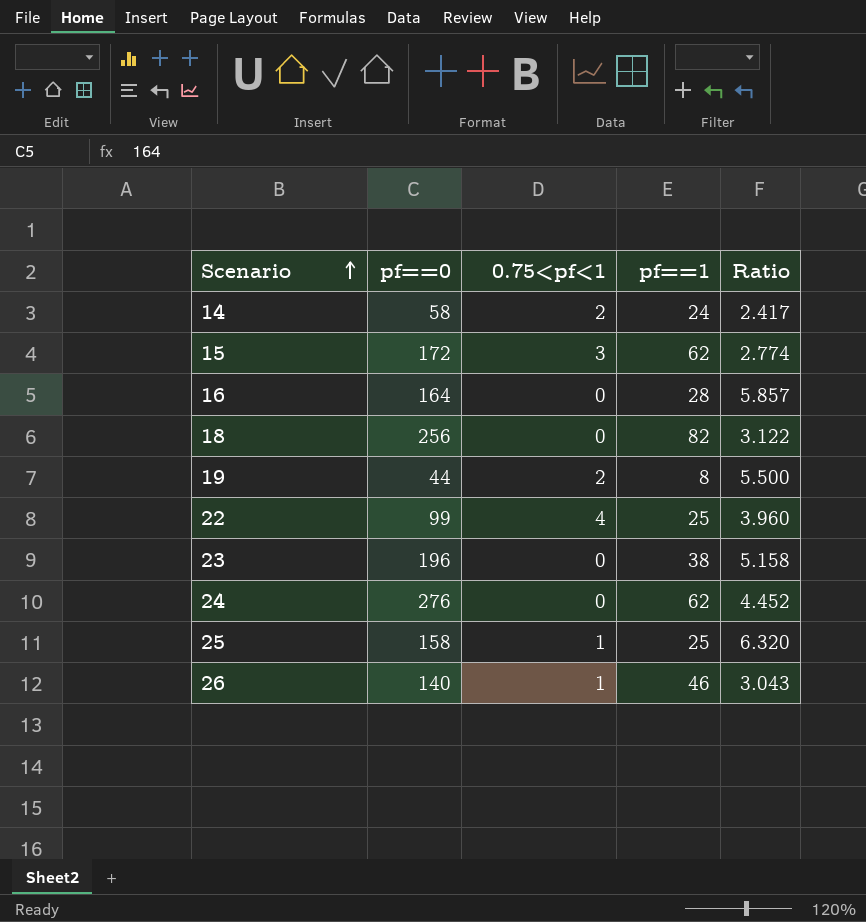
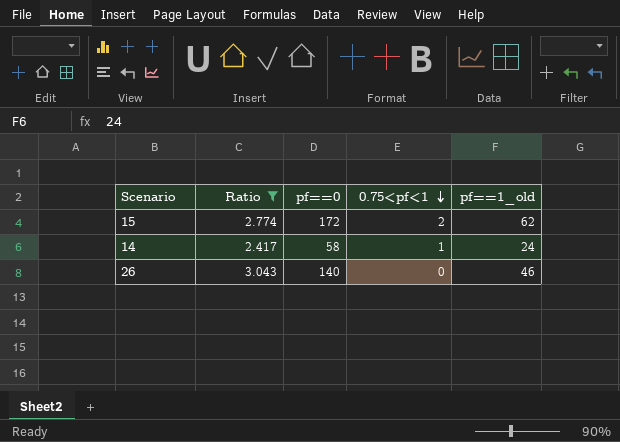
filter: none -> Ratio <= 3.043
row order: Scenario ascending -> 0.75<pf<1 descending
column Ratio | position: 5 -> 2
column name: pf==1 -> pf==1_old
15 | 0.75<pf<1: 3 -> 2
14 | 0.75<pf<1: 2 -> 1
26 | 0.75<pf<1: 1 -> 0

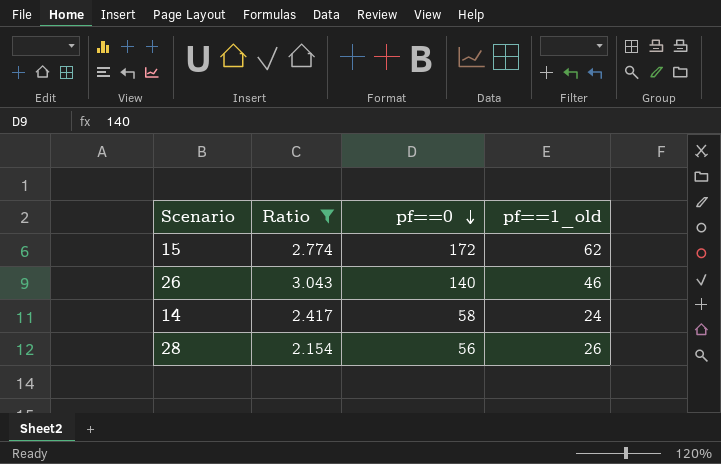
row order: 0.75<pf<1 descending -> pf==0 descending
column 0.75<pf<1 | position: 4 -> none
row 28: none -> 2.154 | 56 | 26

